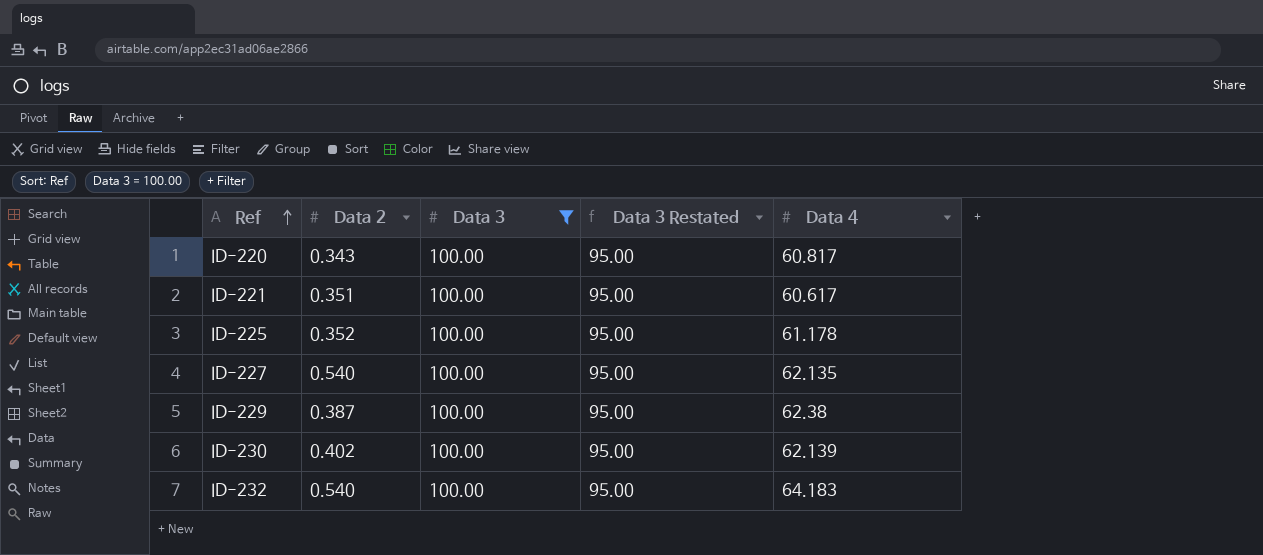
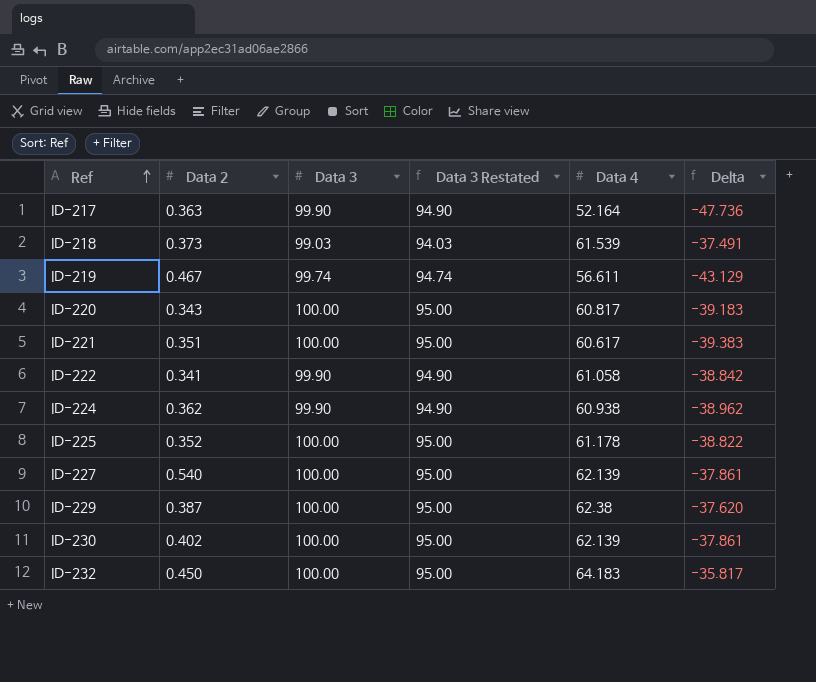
filter: Data 3 = 100.00 -> none
column Delta | formula: none -> [Data 4] - [Data 3]
ID-227 | Data 4: 62.135 -> 62.139
ID-232 | Data 2: 0.540 -> 0.450

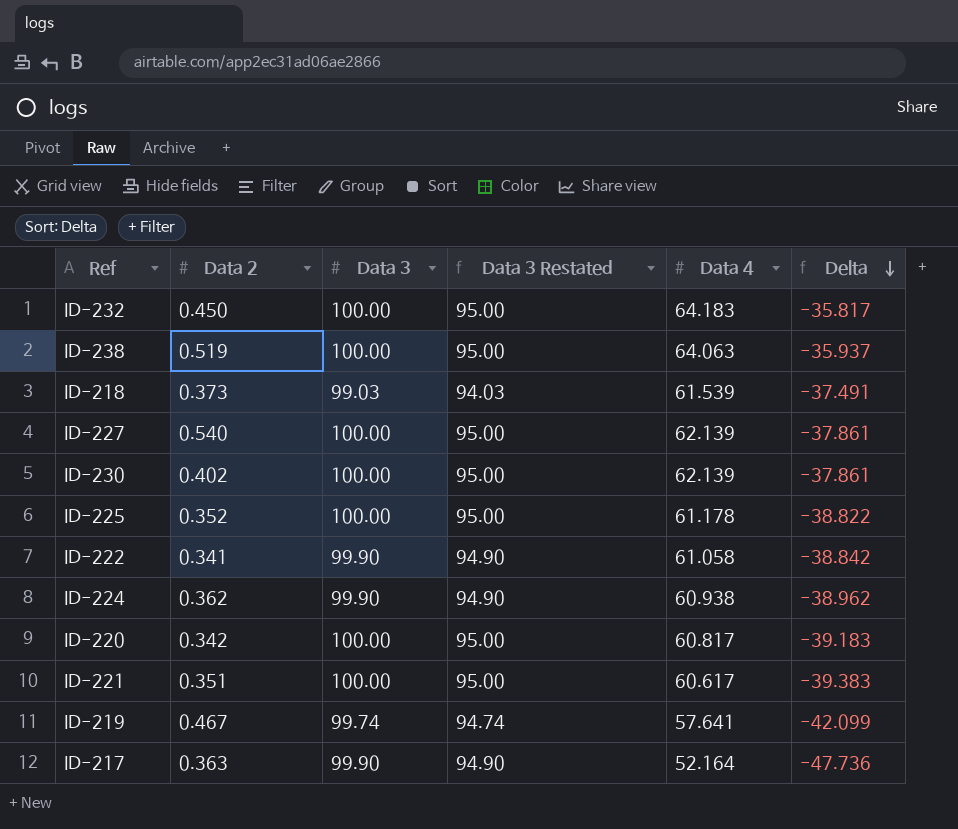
row order: Ref ascending -> Delta descending
row ID-229: 0.387 | 100.00 | 95.00 | 62.38 | -37.620 -> none
row ID-238: none -> 0.519 | 100.00 | 95.00 | 64.063 | -35.937
ID-220 | Data 2: 0.343 -> 0.342
ID-219 | Data 4: 56.611 -> 57.641
ID-219 | Delta: -43.129 -> -42.099

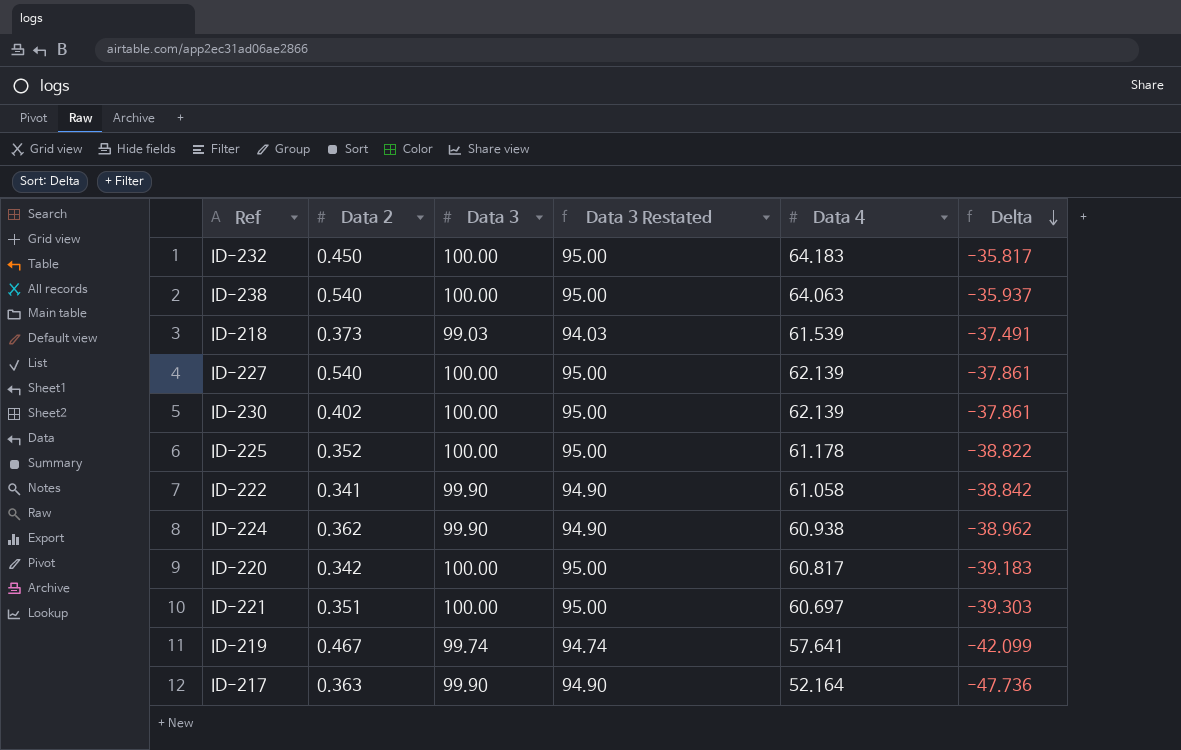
ID-238 | Data 2: 0.519 -> 0.540
ID-221 | Data 4: 60.617 -> 60.697
ID-221 | Delta: -39.383 -> -39.303

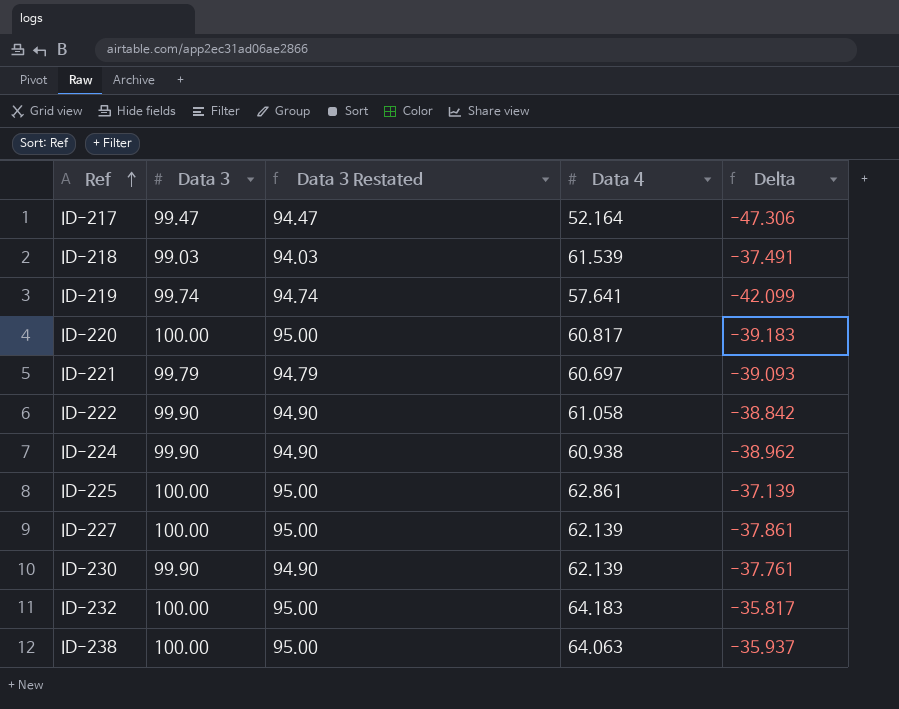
row order: Delta descending -> Ref ascending
column Data 2 | position: 2 -> none
ID-217 | Data 3: 99.90 -> 99.47
ID-217 | Data 3 Restated: 94.90 -> 94.47
ID-217 | Delta: -47.736 -> -47.306
ID-221 | Data 3: 100.00 -> 99.79
ID-221 | Data 3 Restated: 95.00 -> 94.79
ID-221 | Delta: -39.303 -> -39.093
ID-225 | Data 4: 61.178 -> 62.861
ID-225 | Delta: -38.822 -> -37.139
ID-230 | Data 3: 100.00 -> 99.90
ID-230 | Data 3 Restated: 95.00 -> 94.90
ID-230 | Delta: -37.861 -> -37.761

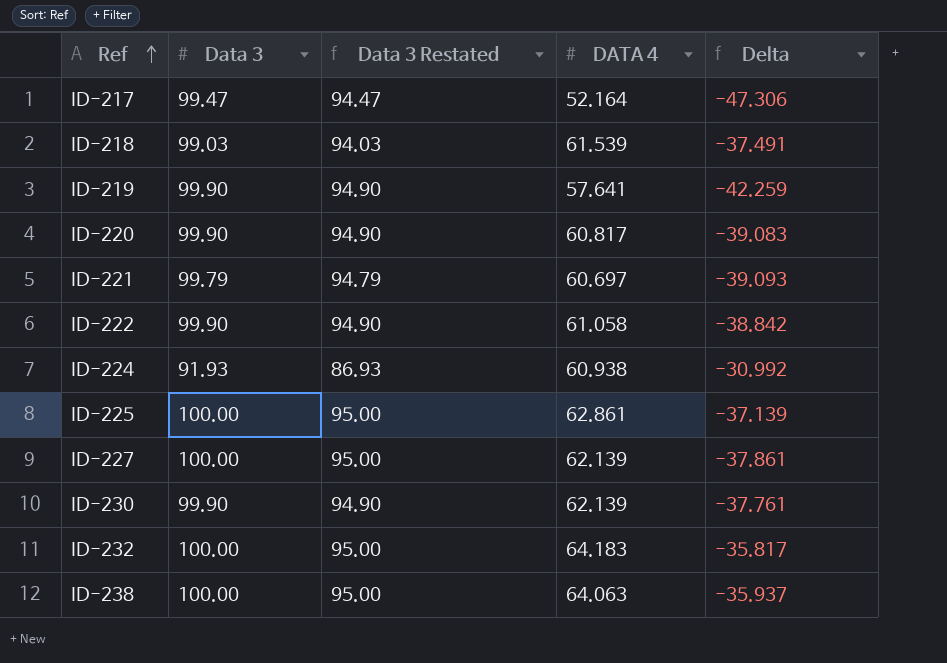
column name: Data 4 -> DATA 4
ID-219 | Data 3: 99.74 -> 99.90
ID-219 | Data 3 Restated: 94.74 -> 94.90
ID-219 | Delta: -42.099 -> -42.259
ID-220 | Data 3: 100.00 -> 99.90
ID-220 | Data 3 Restated: 95.00 -> 94.90
ID-220 | Delta: -39.183 -> -39.083
ID-224 | Data 3: 99.90 -> 91.93
ID-224 | Data 3 Restated: 94.90 -> 86.93
ID-224 | Delta: -38.962 -> -30.992

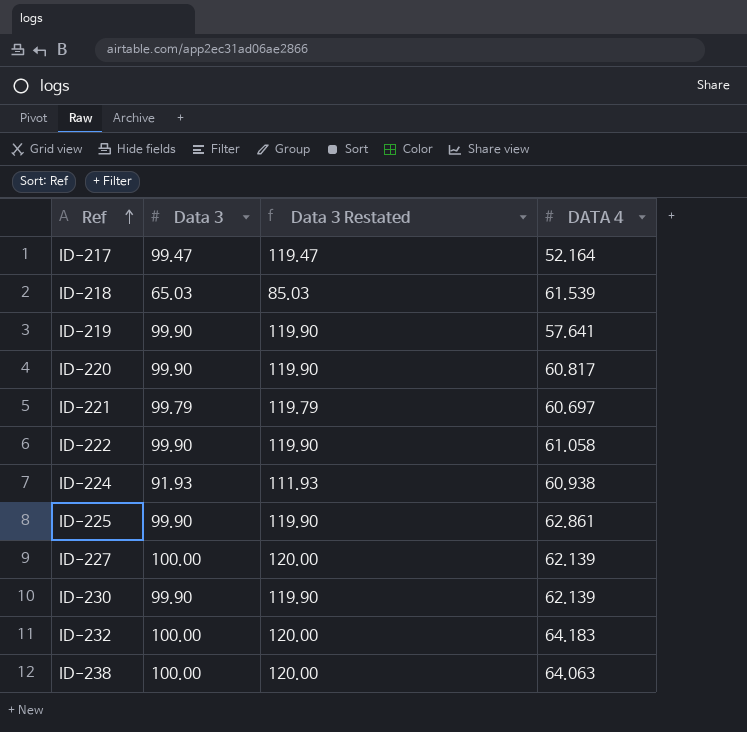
column Delta | formula: [DATA 4] - [Data 3] -> none
column Data 3 Restated | formula: [Data 3] - 5 -> [Data 3] + 20
ID-218 | Data 3: 99.03 -> 65.03
ID-225 | Data 3: 100.00 -> 99.90

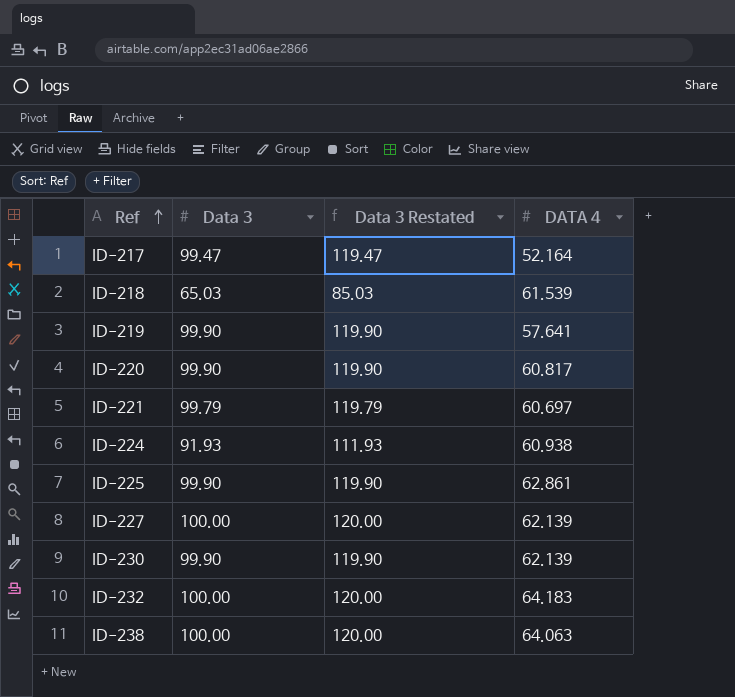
row ID-222: 99.90 | 119.90 | 61.058 -> none

